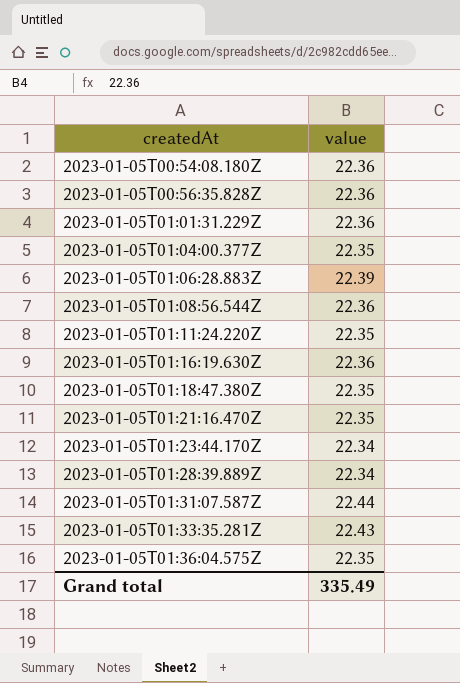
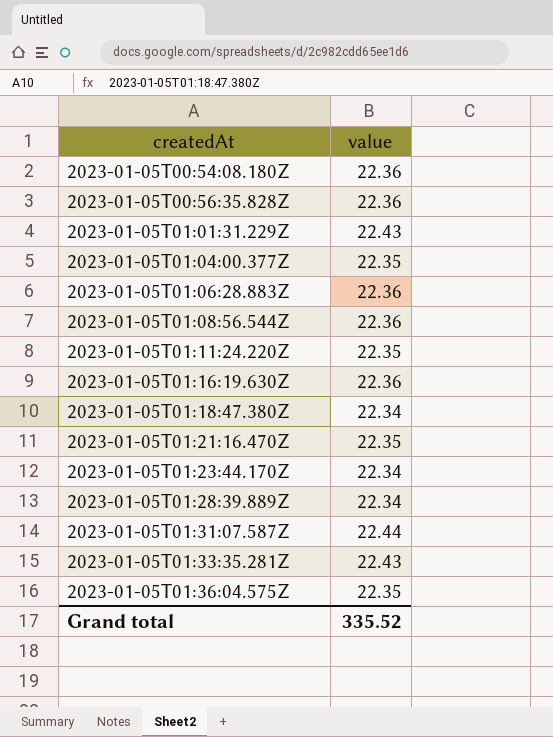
2023-01-05T01:01:31.229Z | value: 22.36 -> 22.43
2023-01-05T01:06:28.883Z | value: 22.39 -> 22.36
2023-01-05T01:18:47.380Z | value: 22.35 -> 22.34
Grand total | value: 335.49 -> 335.52

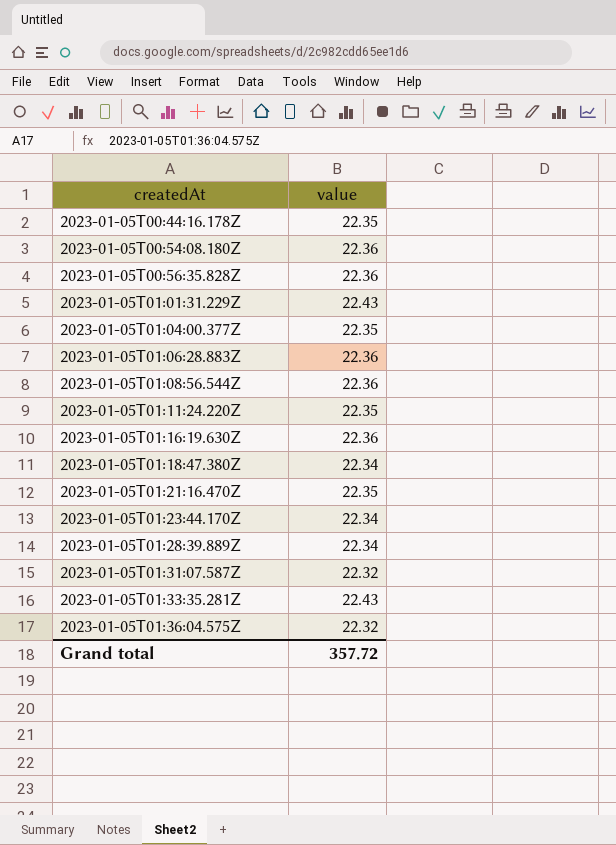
row 2023-01-05T00:44:16.178Z: none -> 22.35
2023-01-05T01:31:07.587Z | value: 22.44 -> 22.32
2023-01-05T01:36:04.575Z | value: 22.35 -> 22.32
Grand total | value: 335.52 -> 357.72

